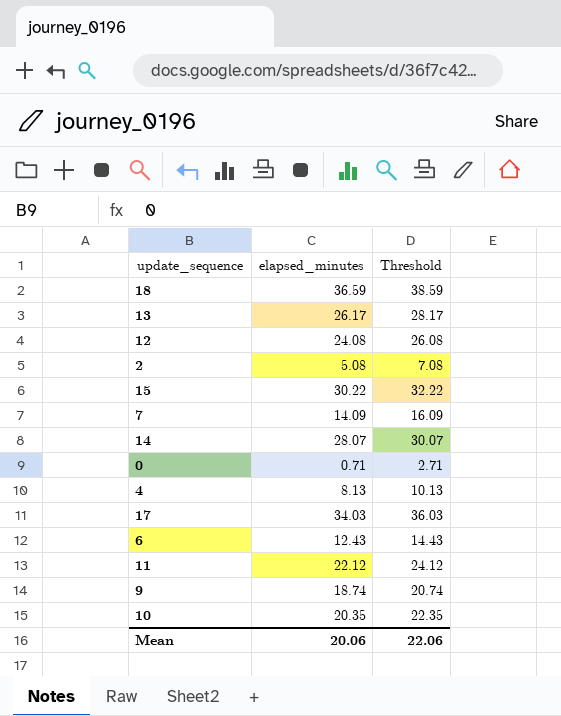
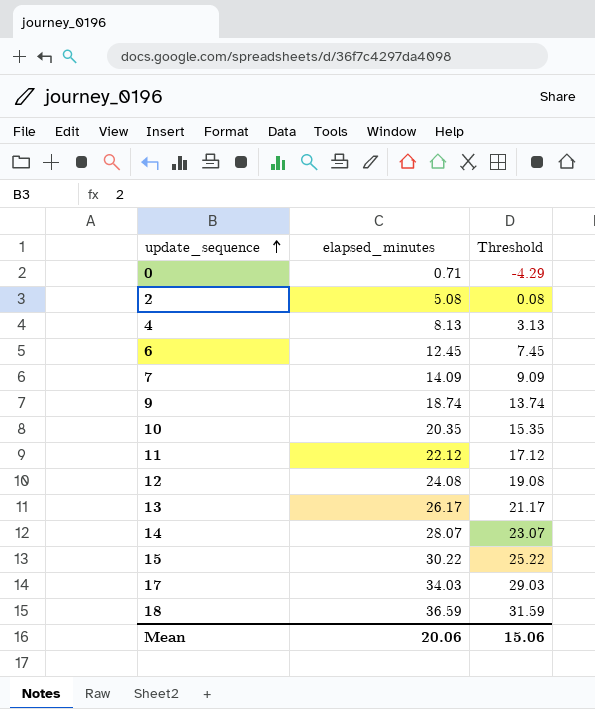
row order: none -> update_sequence ascending
column Threshold | formula: [elapsed_minutes] + 2 -> [elapsed_minutes] - 5
6 | elapsed_minutes: 12.43 -> 12.45
Mean | Threshold: 22.06 -> 15.06

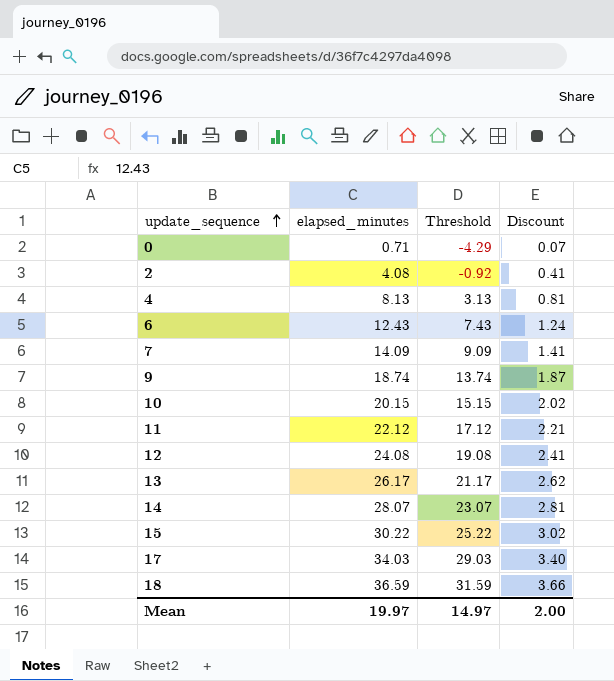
column Discount | formula: none -> [elapsed_minutes] * 0.1
2 | elapsed_minutes: 5.08 -> 4.08
2 | Threshold: 0.08 -> -0.92
6 | elapsed_minutes: 12.45 -> 12.43
6 | Threshold: 7.45 -> 7.43
10 | elapsed_minutes: 20.35 -> 20.15
10 | Threshold: 15.35 -> 15.15
Mean | elapsed_minutes: 20.06 -> 19.97
Mean | Threshold: 15.06 -> 14.97

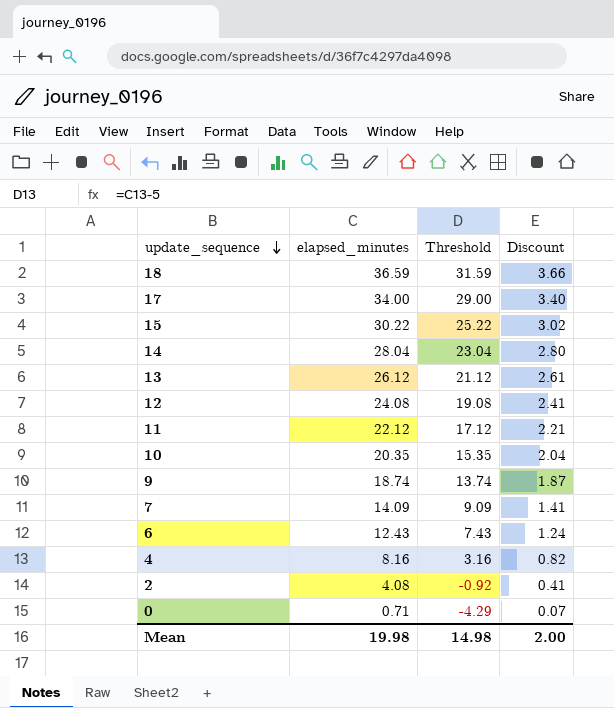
row order: update_sequence ascending -> update_sequence descending
17 | elapsed_minutes: 34.03 -> 34.00
17 | Threshold: 29.03 -> 29.00
14 | elapsed_minutes: 28.07 -> 28.04
14 | Threshold: 23.07 -> 23.04
14 | Discount: 2.81 -> 2.80
13 | elapsed_minutes: 26.17 -> 26.12
13 | Threshold: 21.17 -> 21.12
13 | Discount: 2.62 -> 2.61
10 | elapsed_minutes: 20.15 -> 20.35
10 | Threshold: 15.15 -> 15.35
10 | Discount: 2.02 -> 2.04
4 | elapsed_minutes: 8.13 -> 8.16
4 | Threshold: 3.13 -> 3.16
4 | Discount: 0.81 -> 0.82
Mean | elapsed_minutes: 19.97 -> 19.98
Mean | Threshold: 14.97 -> 14.98

